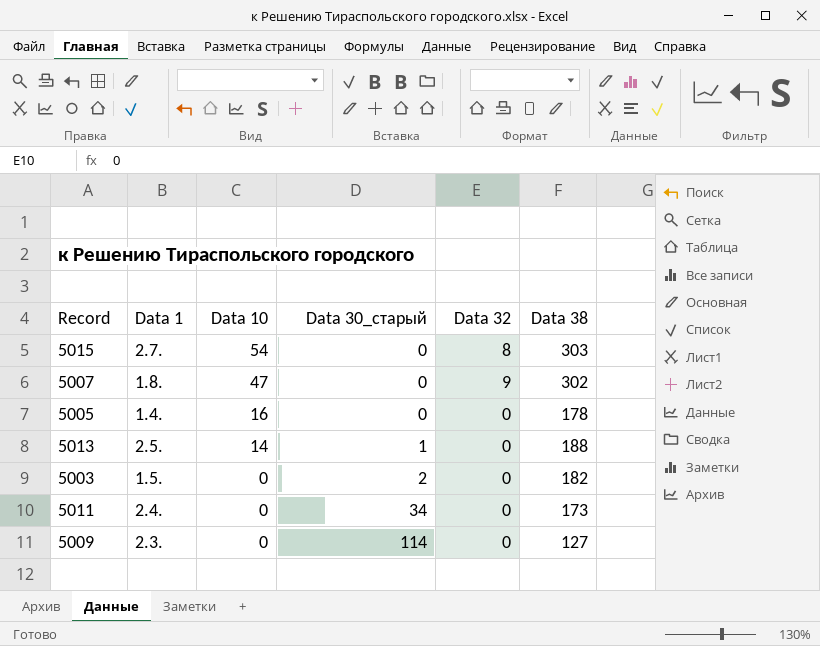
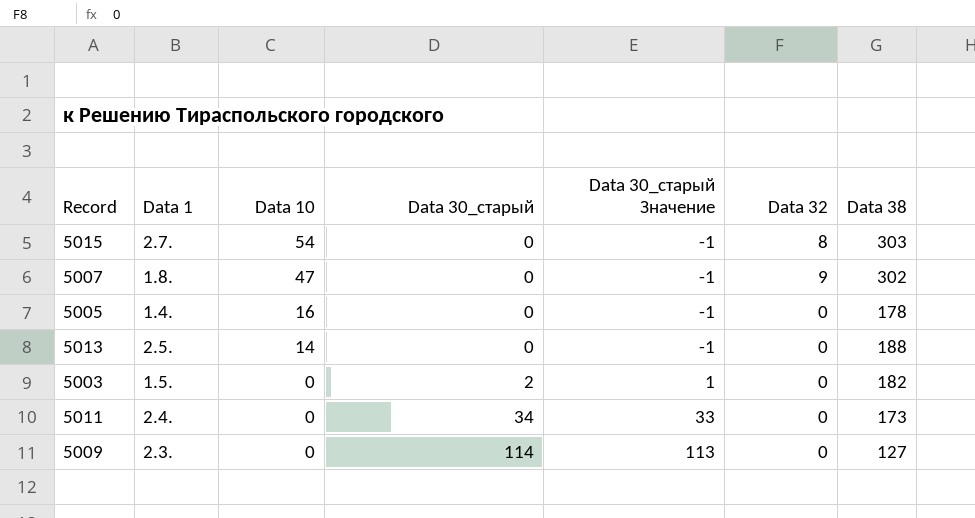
column Data 30_старый Значение | formula: none -> [Data 30_старый] - 1
5013 | Data 30_старый: 1 -> 0

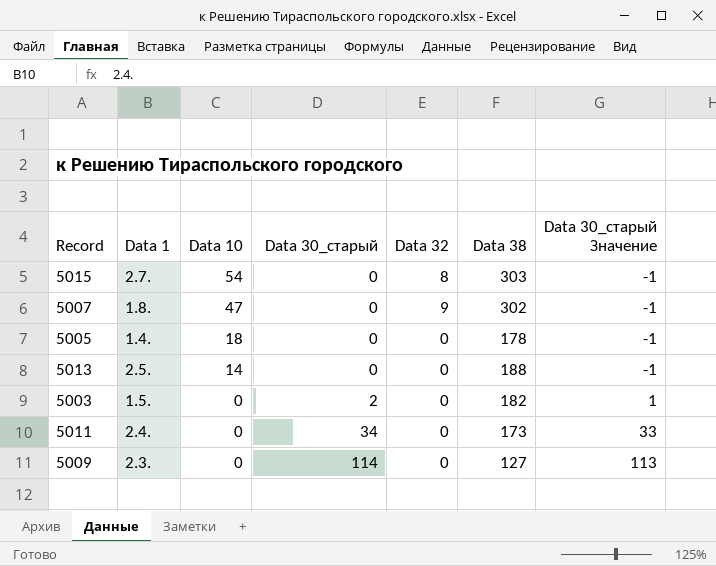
column Data 30_старый Значение | position: 5 -> 7
5005 | Data 10: 16 -> 18

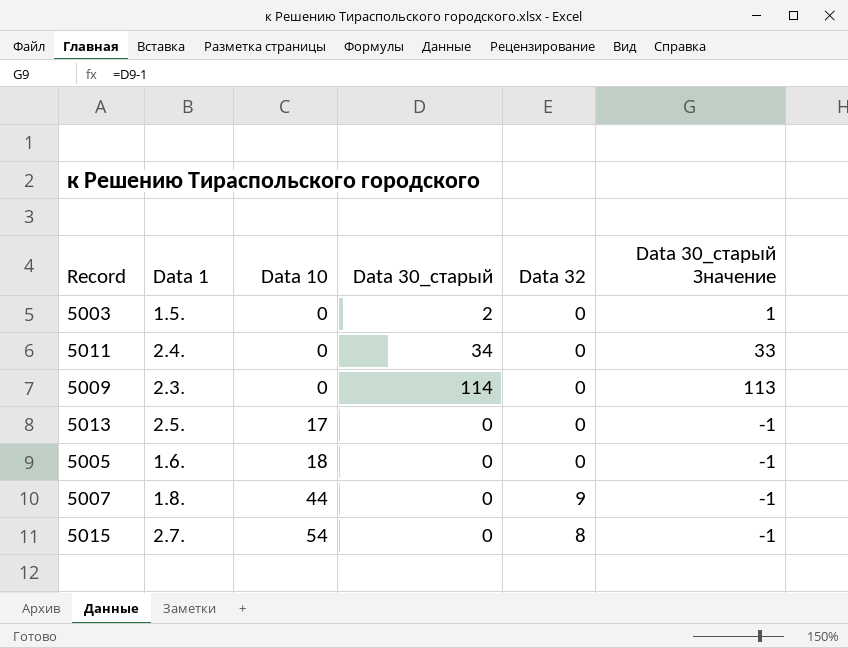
row order: Data 10 descending -> Data 10 ascending
column Data 38 | position: 6 -> none
5013 | Data 10: 14 -> 17
5005 | Data 1: 1.4. -> 1.6.
5007 | Data 10: 47 -> 44

